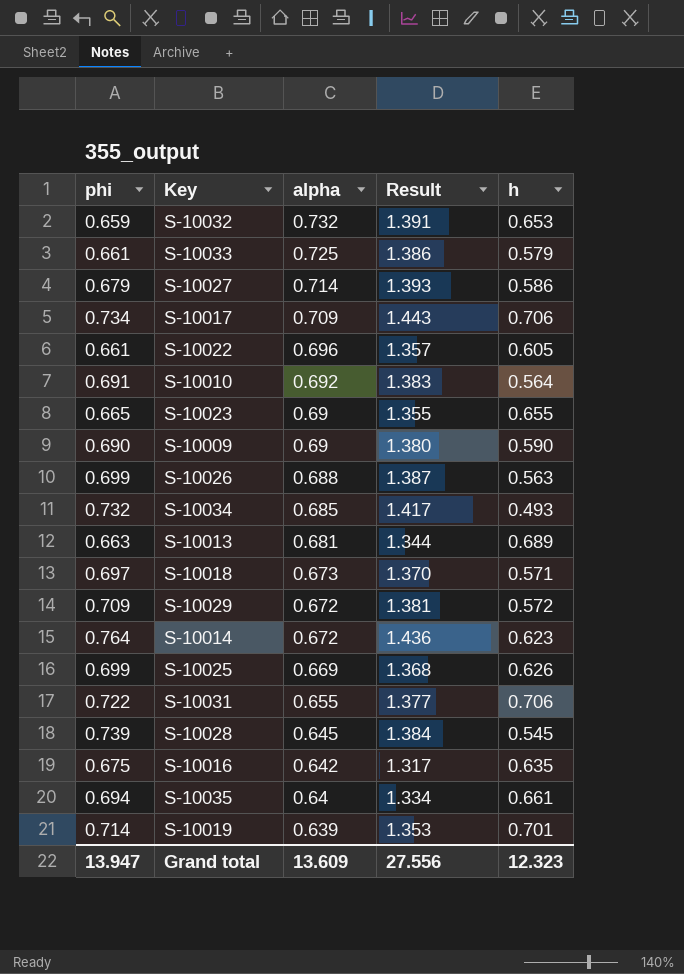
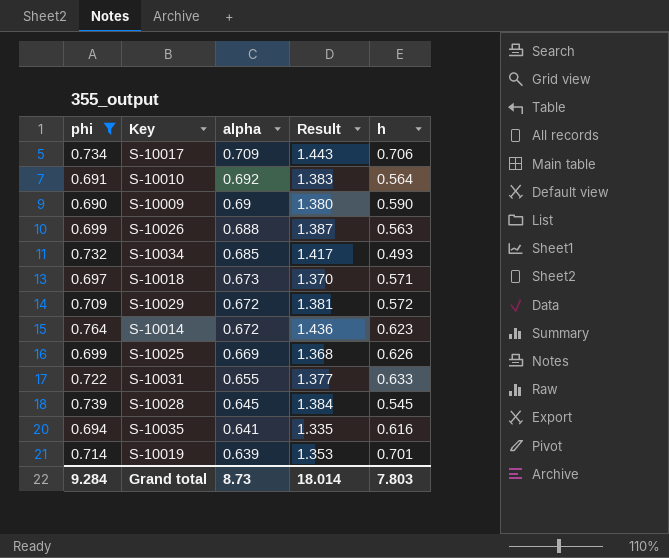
filter: none -> phi >= 0.690
S-10031 | h: 0.706 -> 0.633
S-10035 | alpha: 0.64 -> 0.641
S-10035 | Result: 1.334 -> 1.335
S-10035 | h: 0.661 -> 0.616
Grand total | phi: 13.947 -> 9.284
Grand total | alpha: 13.609 -> 8.73
Grand total | Result: 27.556 -> 18.014
Grand total | h: 12.323 -> 7.803

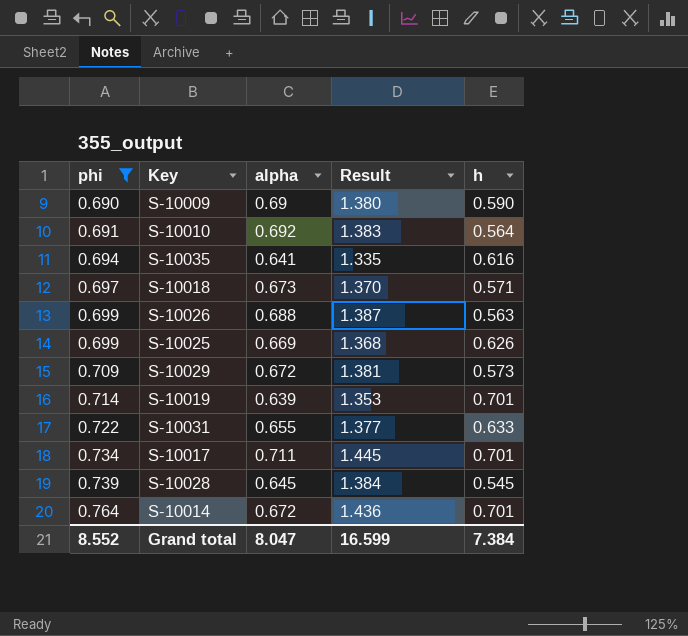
row order: alpha descending -> phi ascending
row S-10034: 0.732 | 0.685 | 1.417 | 0.493 -> none
S-10029 | h: 0.572 -> 0.573
S-10017 | alpha: 0.709 -> 0.711
S-10017 | Result: 1.443 -> 1.445
S-10017 | h: 0.706 -> 0.701
S-10014 | h: 0.623 -> 0.701
Grand total | phi: 9.284 -> 8.552
Grand total | alpha: 8.73 -> 8.047
Grand total | Result: 18.014 -> 16.599
Grand total | h: 7.803 -> 7.384

